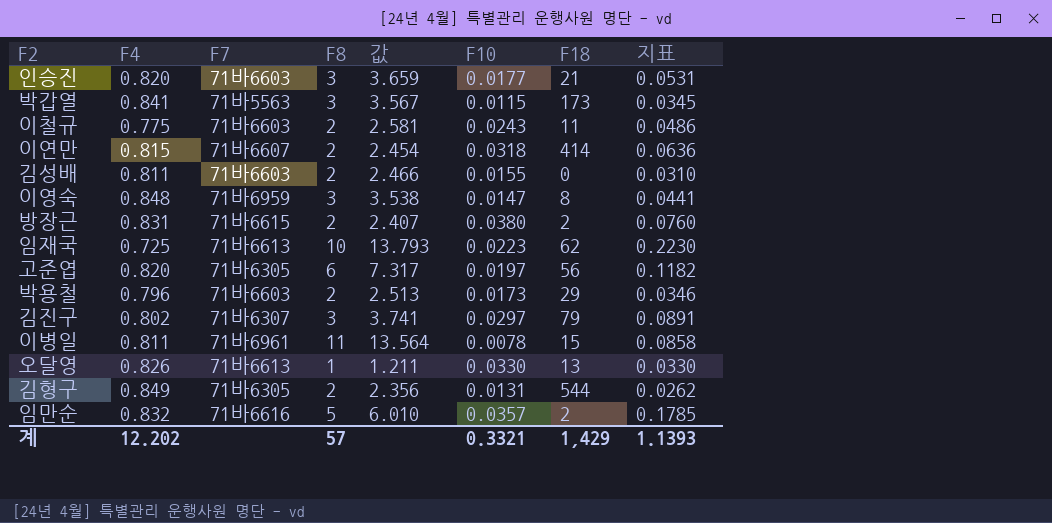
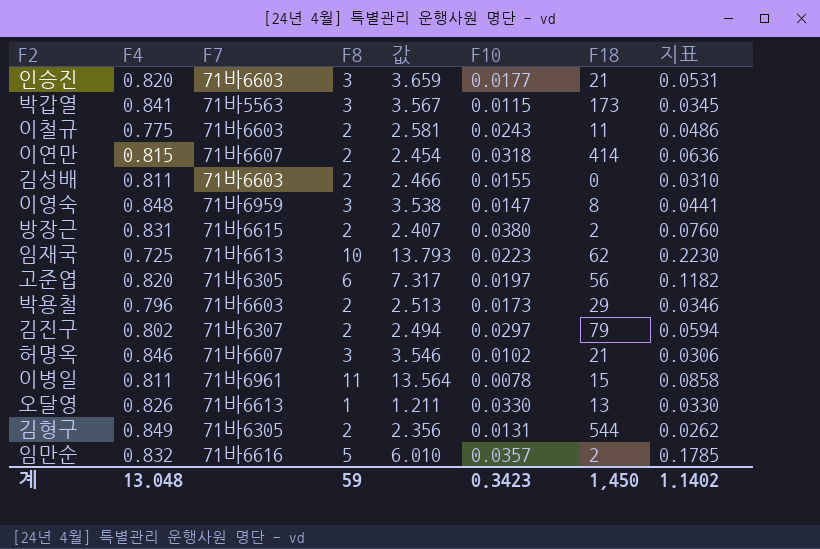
김진구 | F8: 3 -> 2
김진구 | 값: 3.741 -> 2.494
김진구 | 지표: 0.0891 -> 0.0594
row 허명옥: none -> 0.846 | 71바6607 | 3 | 3.546 | 0.0102 | 21 | 0.0306
계 | F4: 12.202 -> 13.048
계 | F8: 57 -> 59
계 | F10: 0.3321 -> 0.3423
계 | F18: 1,429 -> 1,450
계 | 지표: 1.1393 -> 1.1402

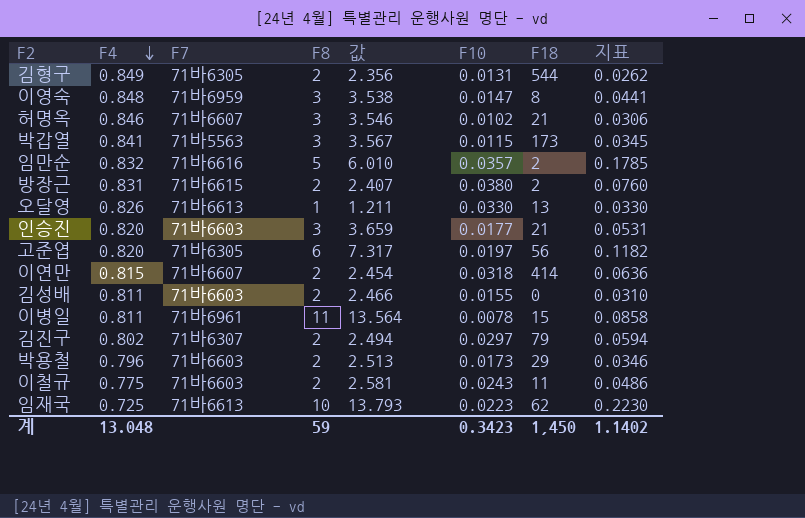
row order: none -> F4 descending

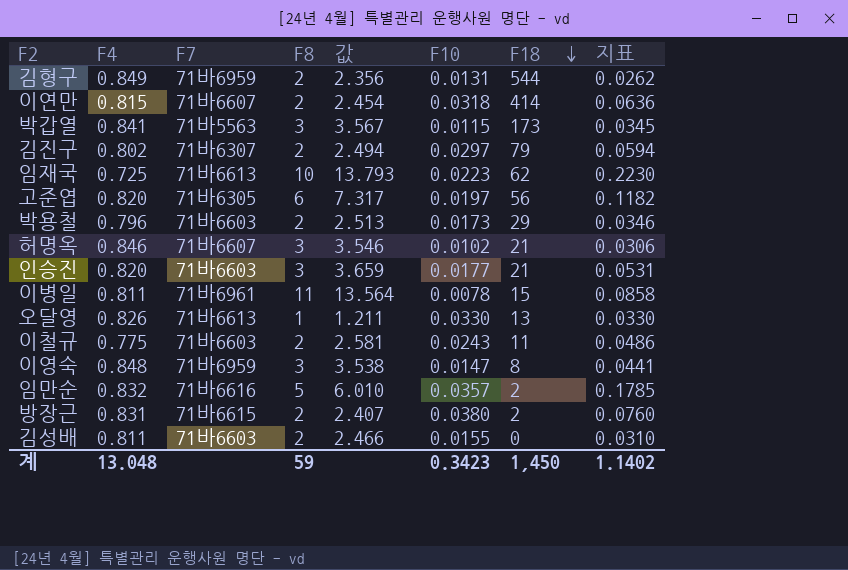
row order: F4 descending -> F18 descending
김형구 | F7: 71바6305 -> 71바6959

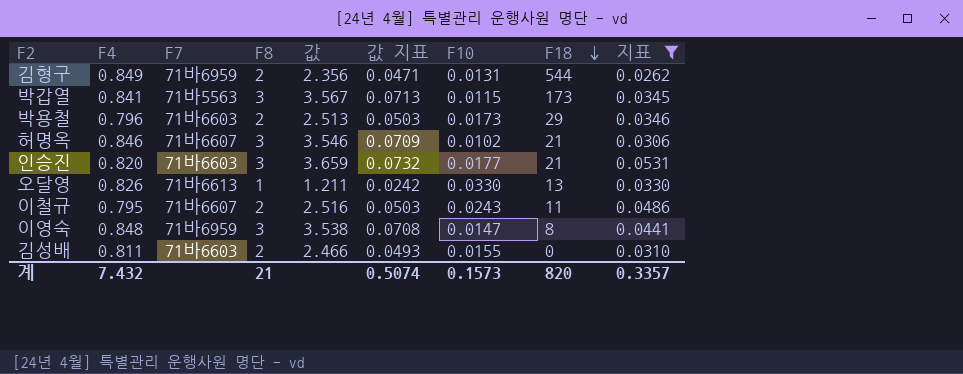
filter: none -> 지표 <= 0.0531
column 값 지표 | formula: none -> [값] * 0.02
이철규 | F4: 0.775 -> 0.795
이철규 | F7: 71바6603 -> 71바6607
이철규 | 값: 2.581 -> 2.516
계 | F4: 13.048 -> 7.432
계 | F8: 59 -> 21
계 | F10: 0.3423 -> 0.1573
계 | F18: 1,450 -> 820
계 | 지표: 1.1402 -> 0.3357

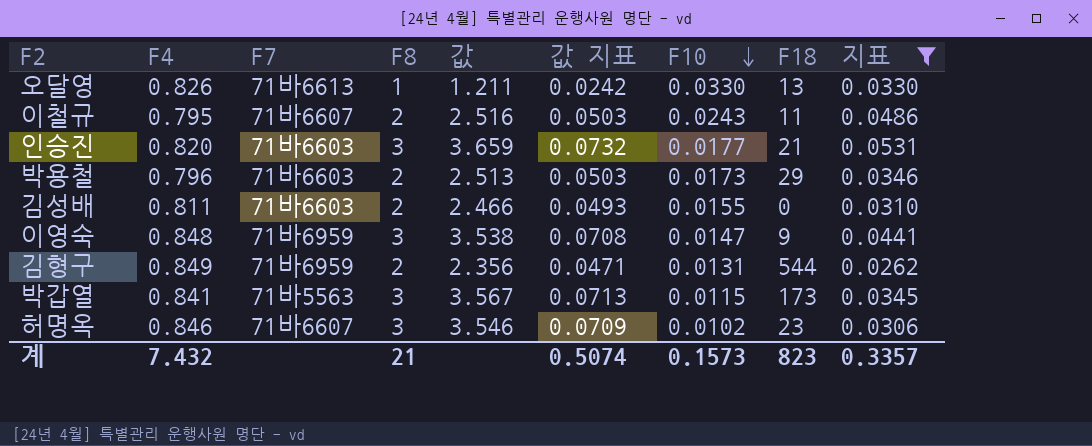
row order: F18 descending -> F10 descending
이영숙 | F18: 8 -> 9
허명옥 | F18: 21 -> 23
계 | F18: 820 -> 823

